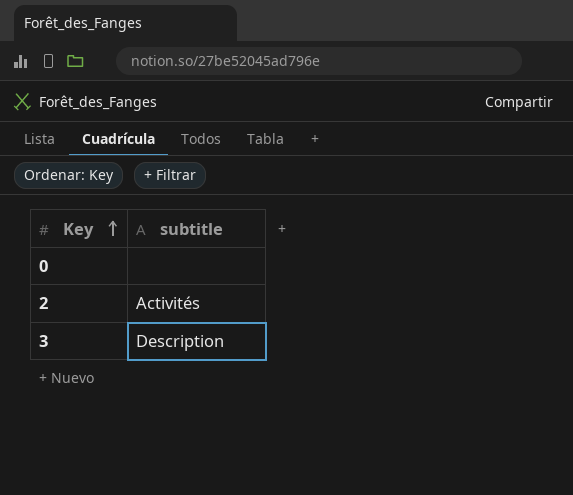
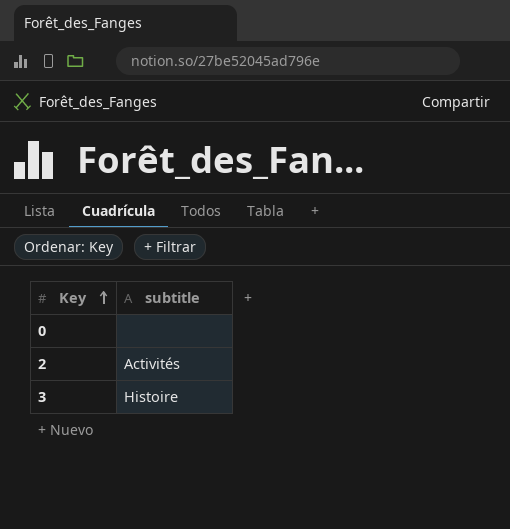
3 | subtitle: Description -> Histoire

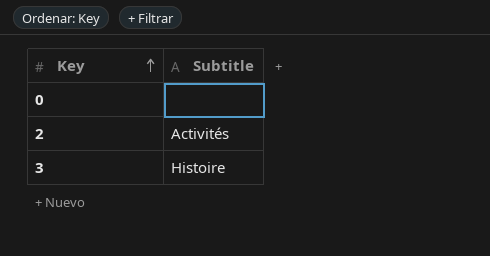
column name: subtitle -> Subtitle

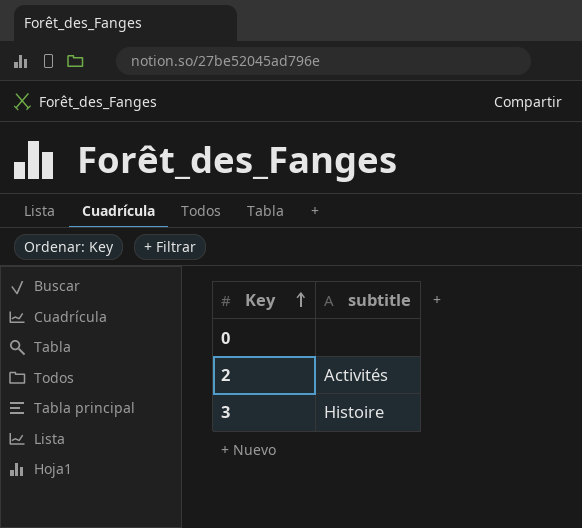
column name: Subtitle -> subtitle

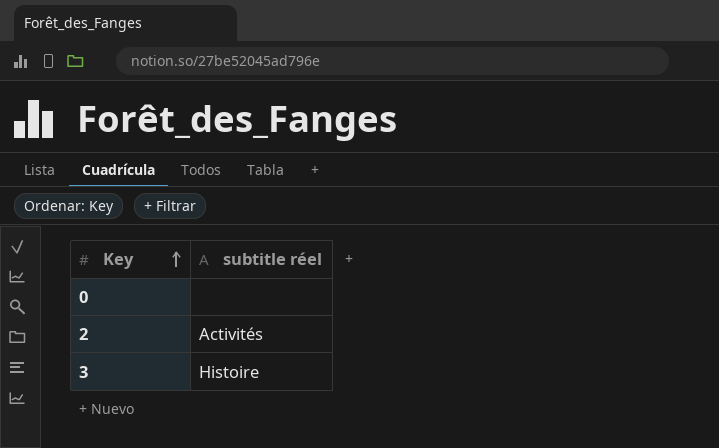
column name: subtitle -> subtitle réel

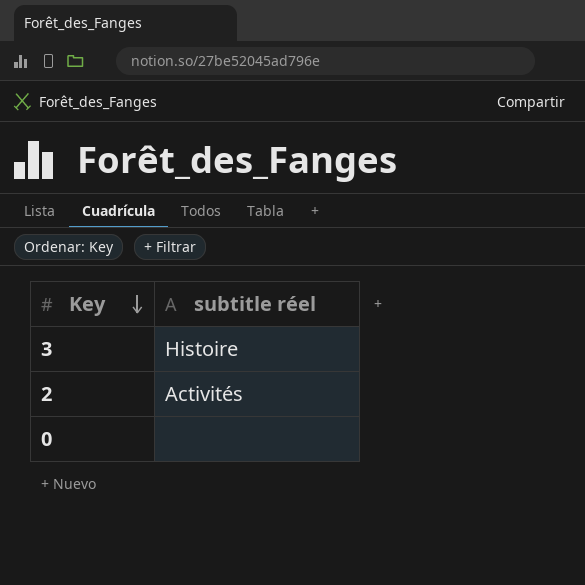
row order: Key ascending -> Key descending

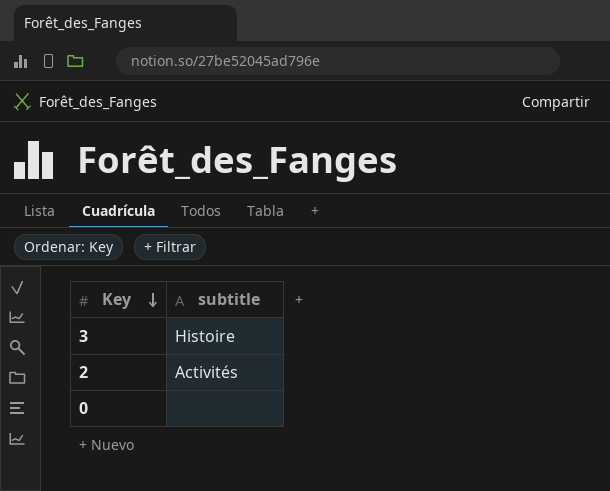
column name: subtitle réel -> subtitle

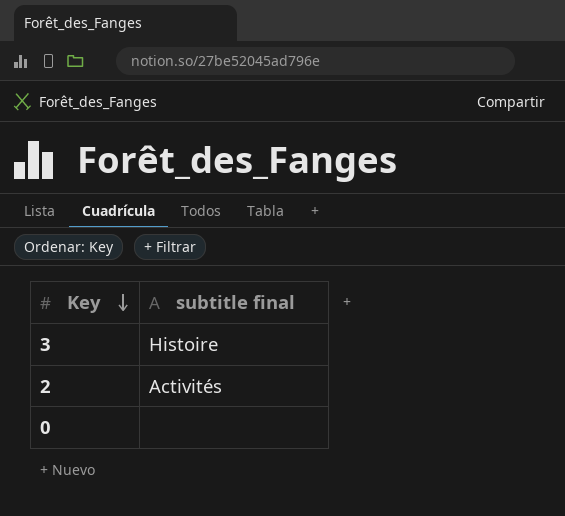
column name: subtitle -> subtitle final

